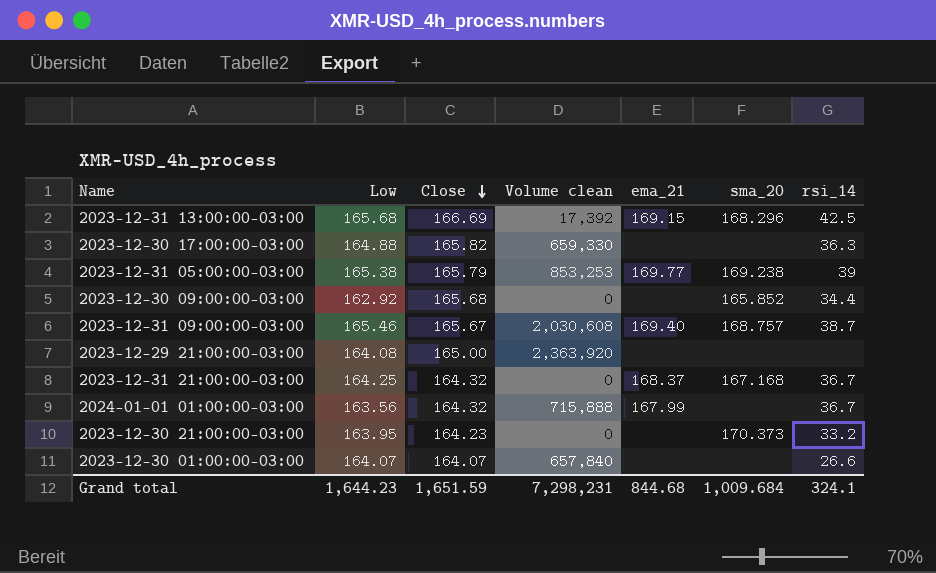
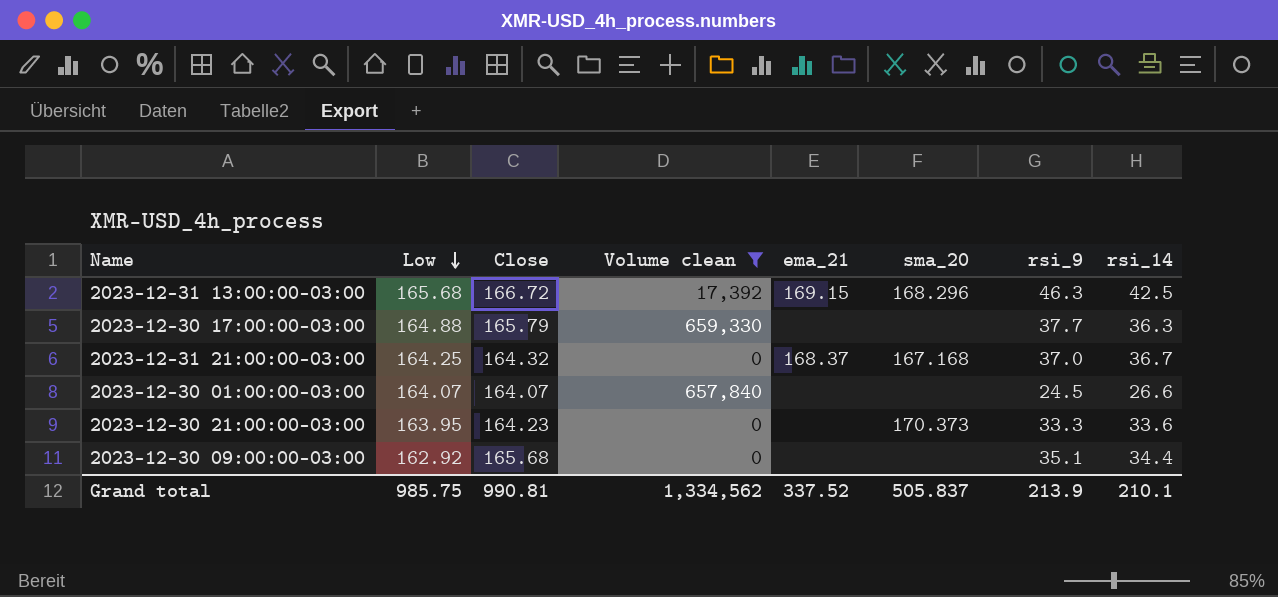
filter: none -> Volume clean <= 659,330
row order: Close descending -> Low descending
column rsi_9 | position: none -> 7
2023-12-31 13:00:00-03:00 | Close: 166.69 -> 166.72
2023-12-30 17:00:00-03:00 | Close: 165.82 -> 165.79
2023-12-30 21:00:00-03:00 | rsi_14: 33.2 -> 33.6
2023-12-30 09:00:00-03:00 | sma_20: 165.852 -> none
Grand total | Low: 1,644.23 -> 985.75
Grand total | Close: 1,651.59 -> 990.81
Grand total | Volume clean: 7,298,231 -> 1,334,562
Grand total | ema_21: 844.68 -> 337.52
Grand total | sma_20: 1,009.684 -> 505.837
Grand total | rsi_14: 324.1 -> 210.1

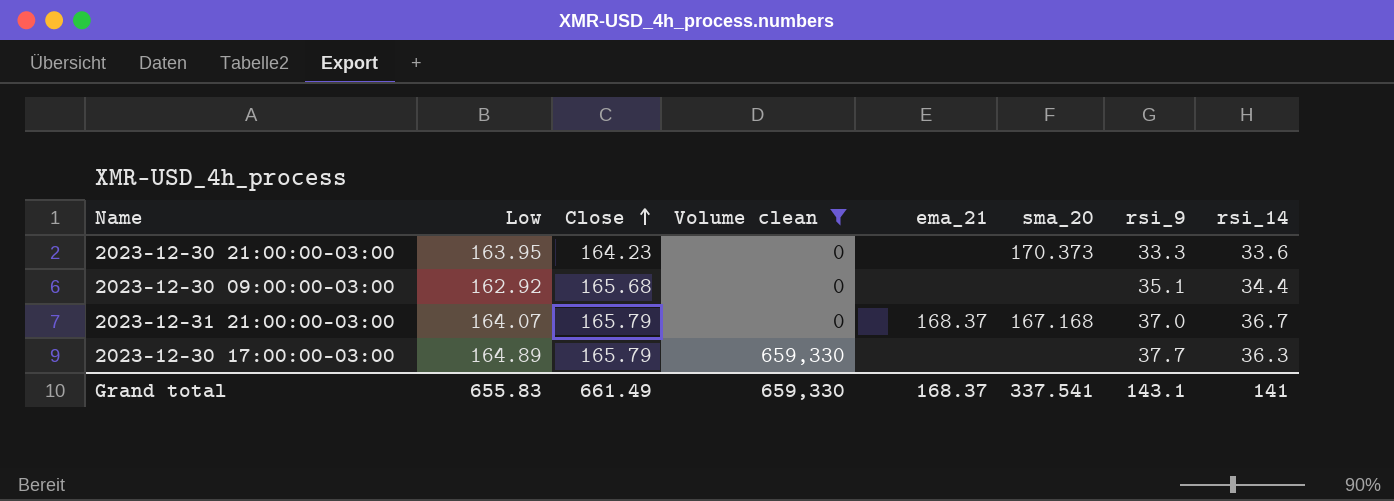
row order: Low descending -> Close ascending
row 2023-12-31 13:00:00-03:00: 165.68 | 166.72 | 17,392 | 169.15 | 168.296 | 46.3 | 42.5 -> none
row 2023-12-30 01:00:00-03:00: 164.07 | 164.07 | 657,840 | none | none | 24.5 | 26.6 -> none
2023-12-31 21:00:00-03:00 | Low: 164.25 -> 164.07
2023-12-31 21:00:00-03:00 | Close: 164.32 -> 165.79
2023-12-30 17:00:00-03:00 | Low: 164.88 -> 164.89
Grand total | Low: 985.75 -> 655.83
Grand total | Close: 990.81 -> 661.49
Grand total | Volume clean: 1,334,562 -> 659,330
Grand total | ema_21: 337.52 -> 168.37
Grand total | sma_20: 505.837 -> 337.541
Grand total | rsi_9: 213.9 -> 143.1
Grand total | rsi_14: 210.1 -> 141

